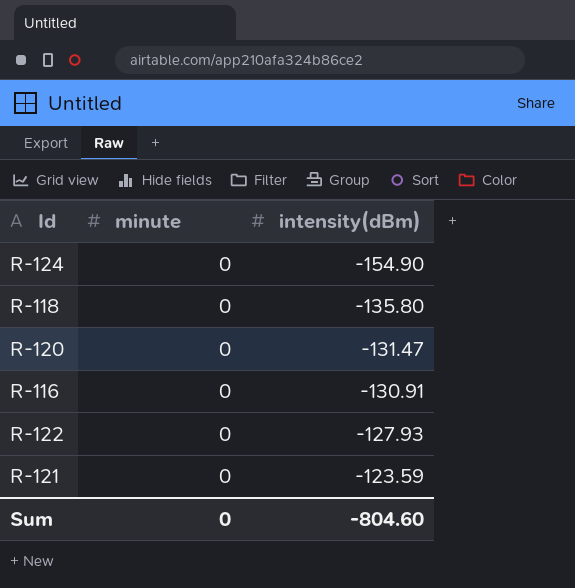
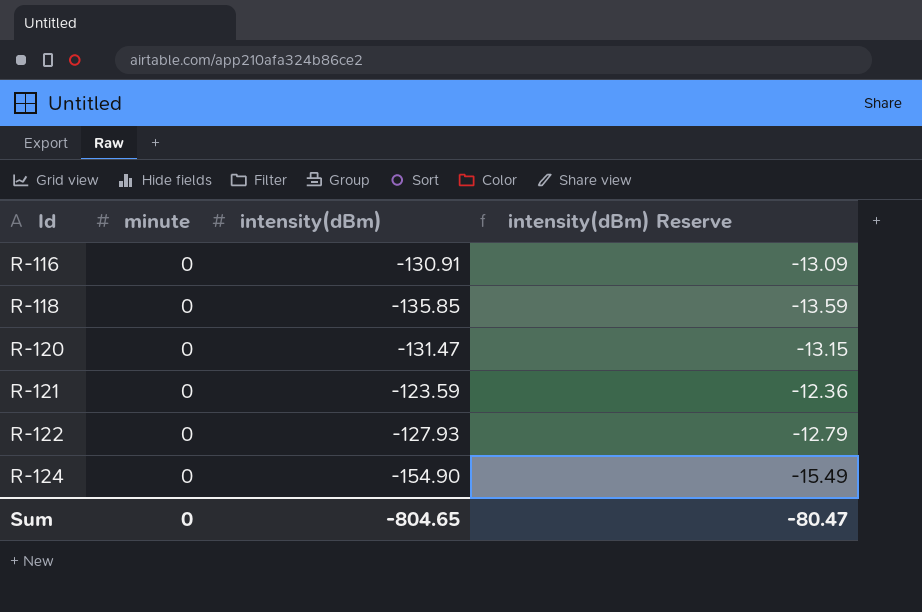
row order: intensity(dBm) ascending -> Id ascending
column intensity(dBm) Reserve | formula: none -> [intensity(dBm)] * 0.1
R-118 | intensity(dBm): -135.80 -> -135.85
Sum | intensity(dBm): -804.60 -> -804.65

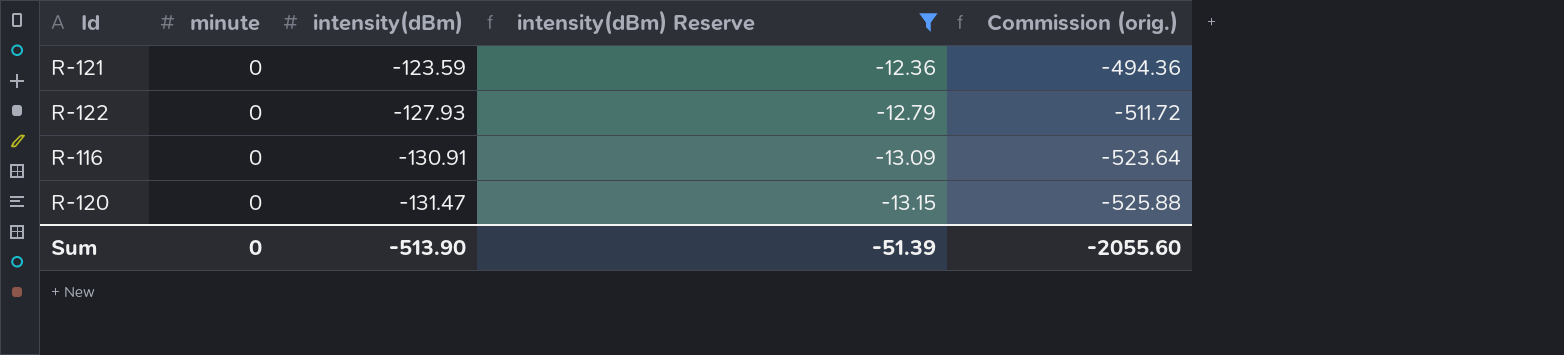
filter: none -> intensity(dBm) Reserve >= -13.15
row order: Id ascending -> intensity(dBm) descending
column Commission (orig.) | formula: none -> [intensity(dBm)] * 4
Sum | intensity(dBm): -804.65 -> -513.90
Sum | intensity(dBm) Reserve: -80.47 -> -51.39

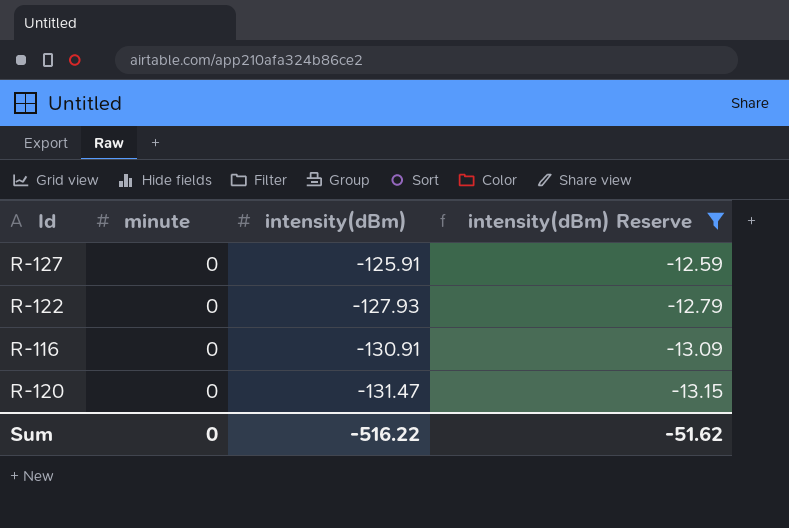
column Commission (orig.) | formula: [intensity(dBm)] * 4 -> none
row R-121: 0 | -123.59 | -12.36 | -494.36 -> none
row R-127: none -> 0 | -125.91 | -12.59
Sum | intensity(dBm): -513.90 -> -516.22
Sum | intensity(dBm) Reserve: -51.39 -> -51.62

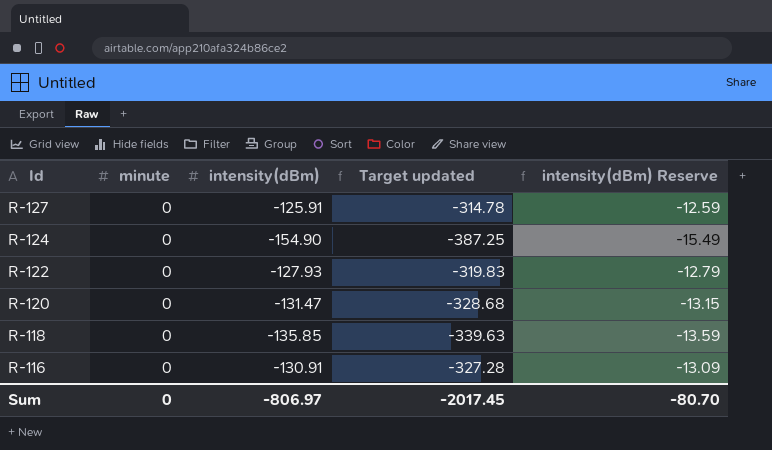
filter: intensity(dBm) Reserve >= -13.15 -> none
row order: intensity(dBm) descending -> Id descending
column Target updated | formula: none -> [intensity(dBm)] * 2.5
Sum | intensity(dBm): -516.22 -> -806.97
Sum | intensity(dBm) Reserve: -51.62 -> -80.70

